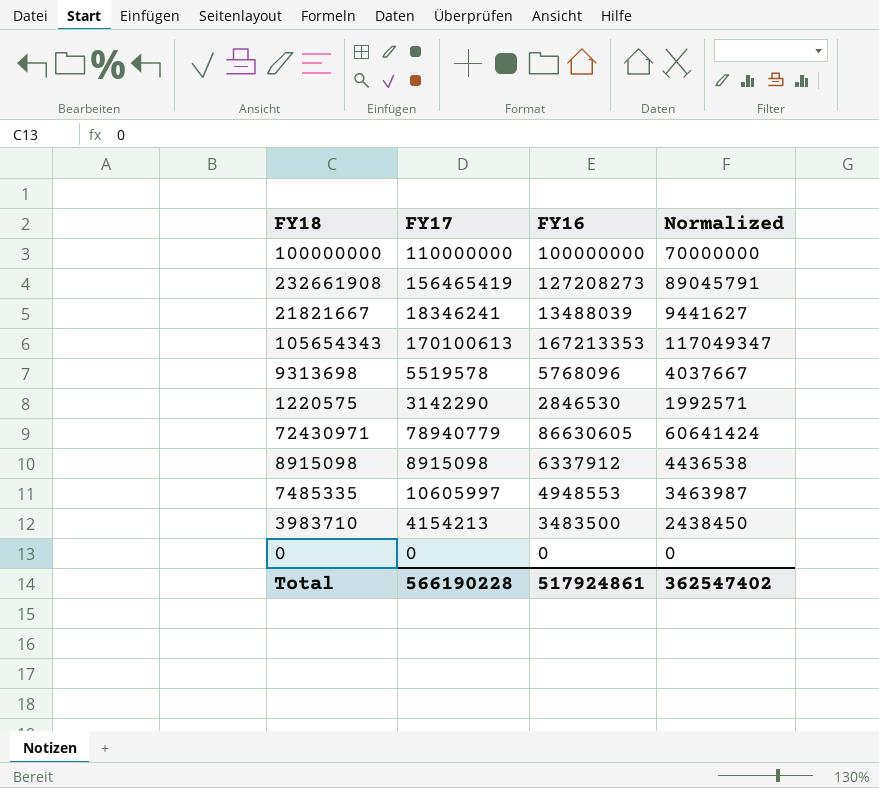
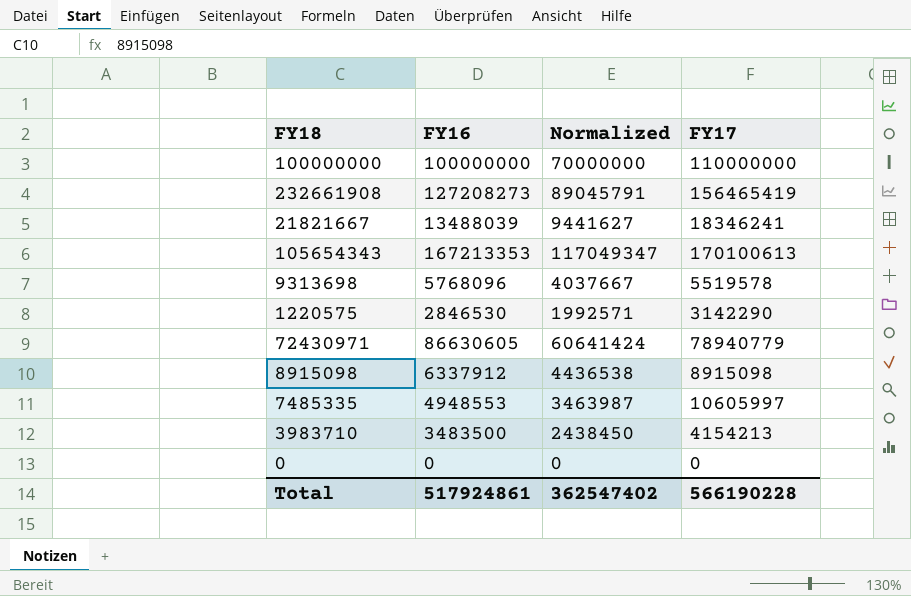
column FY17 | position: 2 -> 4

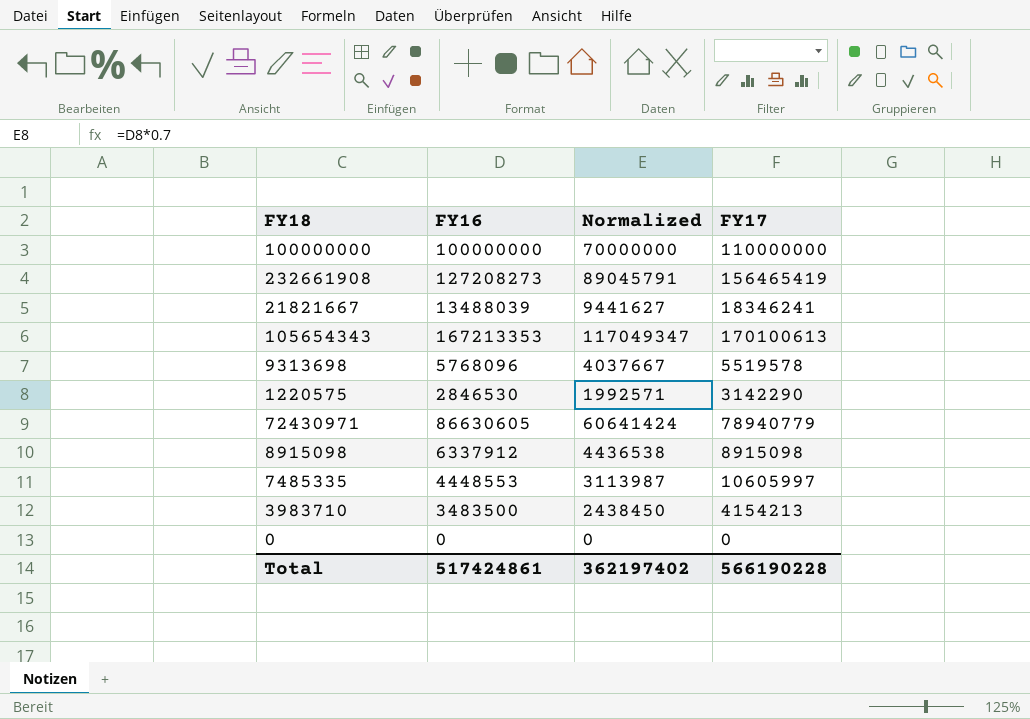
7485335 | FY16: 4948553 -> 4448553
7485335 | Normalized: 3463987 -> 3113987
Total | FY16: 517924861 -> 517424861
Total | Normalized: 362547402 -> 362197402

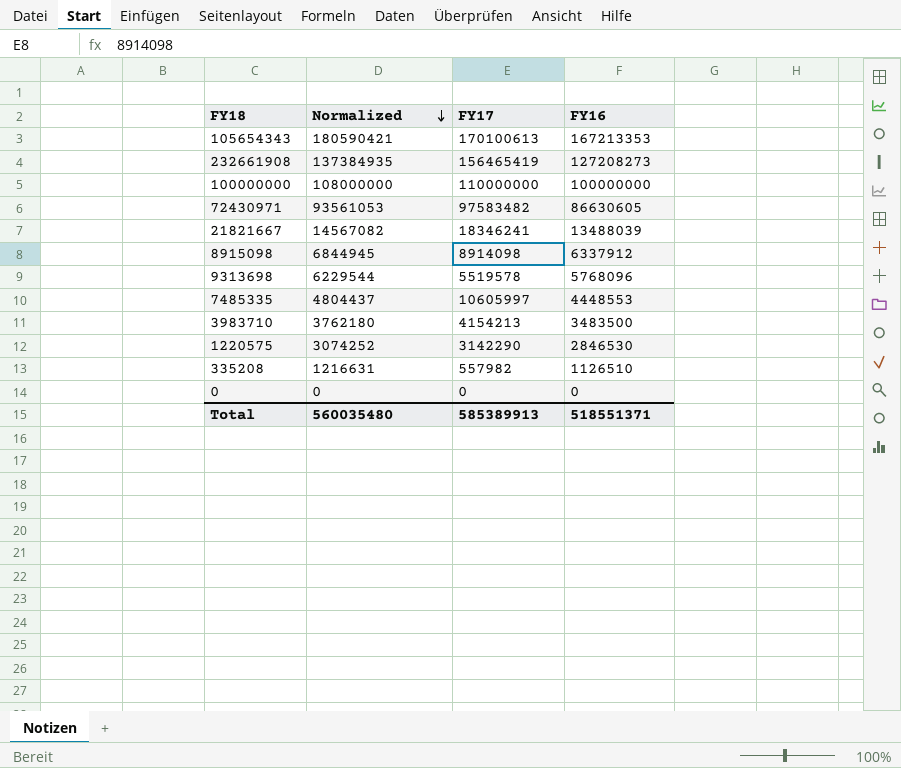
row order: none -> Normalized descending
column Normalized | formula: [FY16] * 0.7 -> [FY16] * 1.08
column FY16 | position: 2 -> 4
72430971 | FY17: 78940779 -> 97583482
8915098 | FY17: 8915098 -> 8914098
row 335208: none -> 1216631 | 557982 | 1126510
Total | Normalized: 362197402 -> 560035480
Total | FY17: 566190228 -> 585389913
Total | FY16: 517424861 -> 518551371

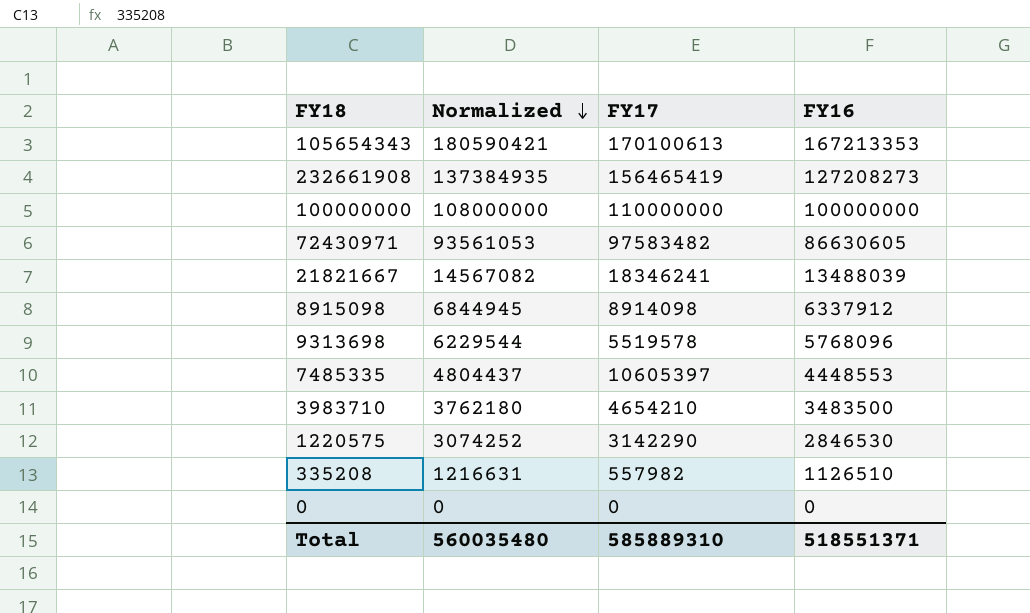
7485335 | FY17: 10605997 -> 10605397
3983710 | FY17: 4154213 -> 4654210
Total | FY17: 585389913 -> 585889310

